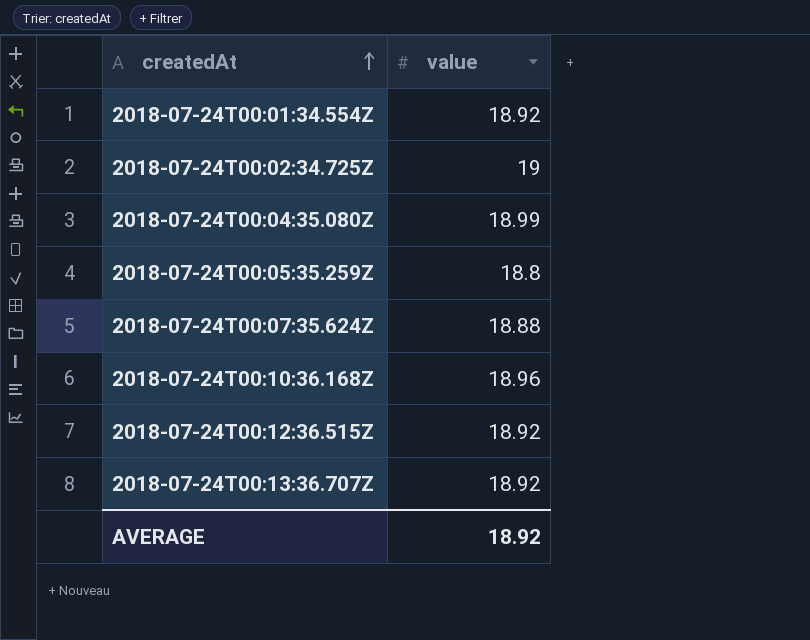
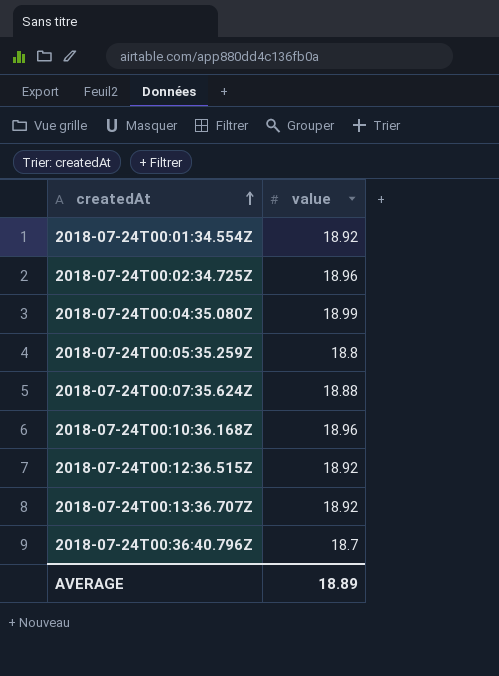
2018-07-24T00:02:34.725Z | value: 19 -> 18.96
row 2018-07-24T00:36:40.796Z: none -> 18.7
AVERAGE | value: 18.92 -> 18.89

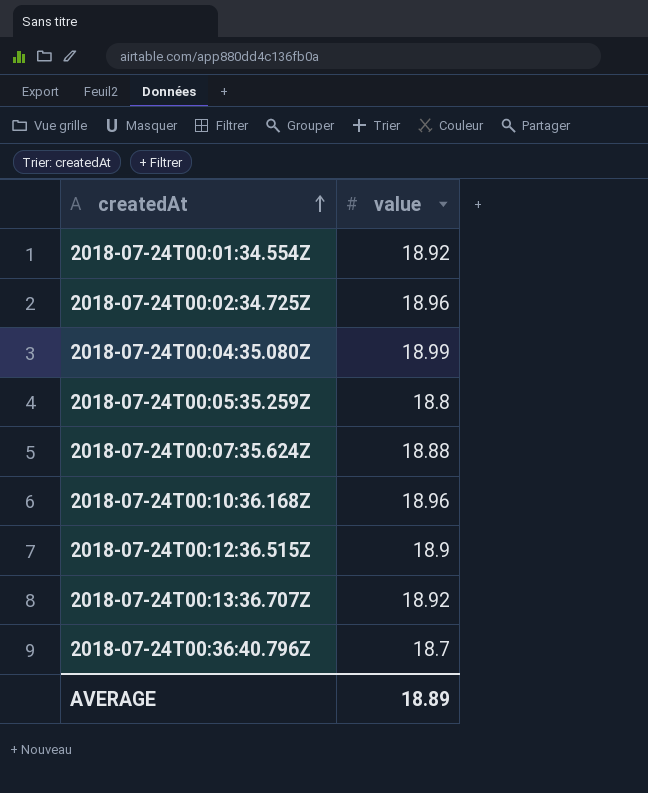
2018-07-24T00:12:36.515Z | value: 18.92 -> 18.9

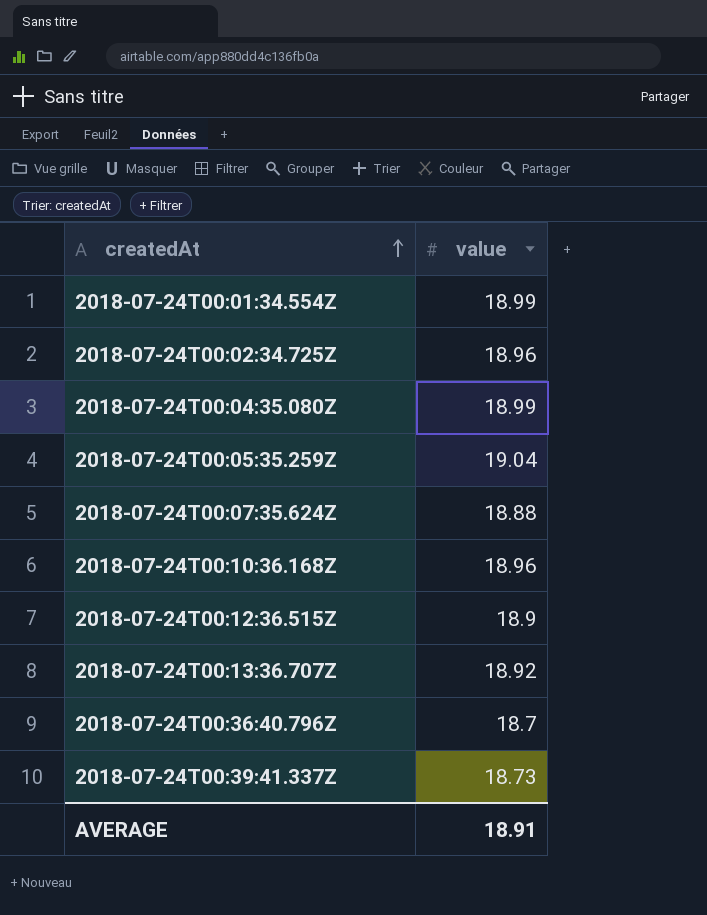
2018-07-24T00:01:34.554Z | value: 18.92 -> 18.99
2018-07-24T00:05:35.259Z | value: 18.8 -> 19.04
row 2018-07-24T00:39:41.337Z: none -> 18.73
AVERAGE | value: 18.89 -> 18.91

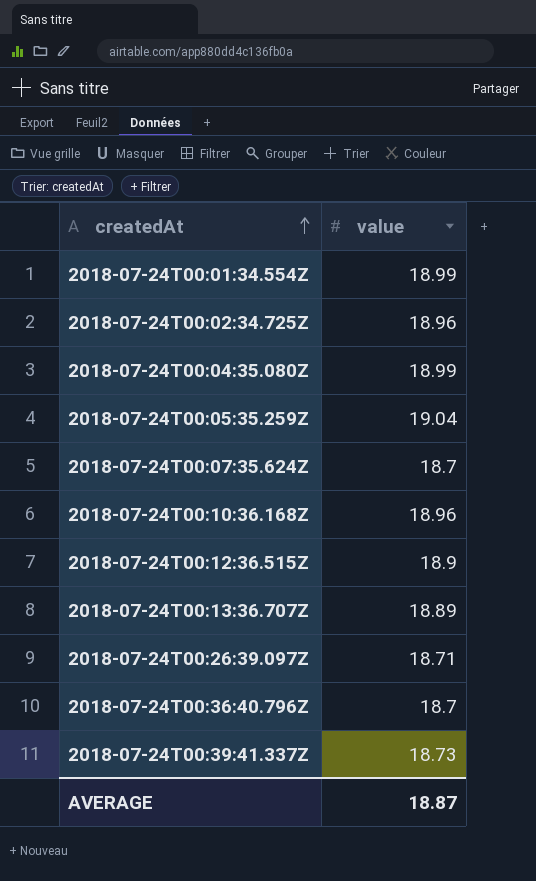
2018-07-24T00:07:35.624Z | value: 18.88 -> 18.7
2018-07-24T00:13:36.707Z | value: 18.92 -> 18.89
row 2018-07-24T00:26:39.097Z: none -> 18.71
AVERAGE | value: 18.91 -> 18.87

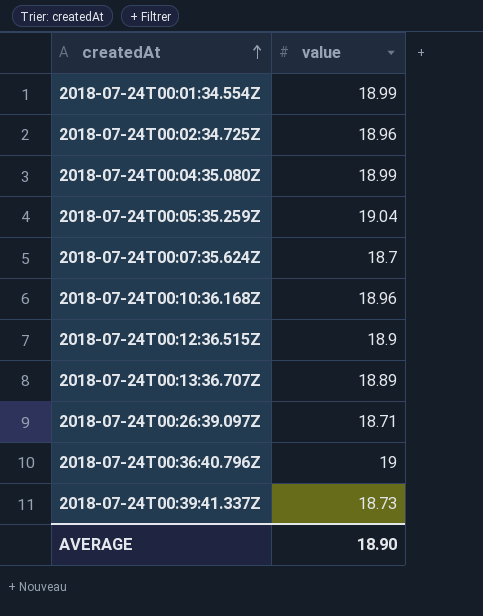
2018-07-24T00:36:40.796Z | value: 18.7 -> 19
AVERAGE | value: 18.87 -> 18.90

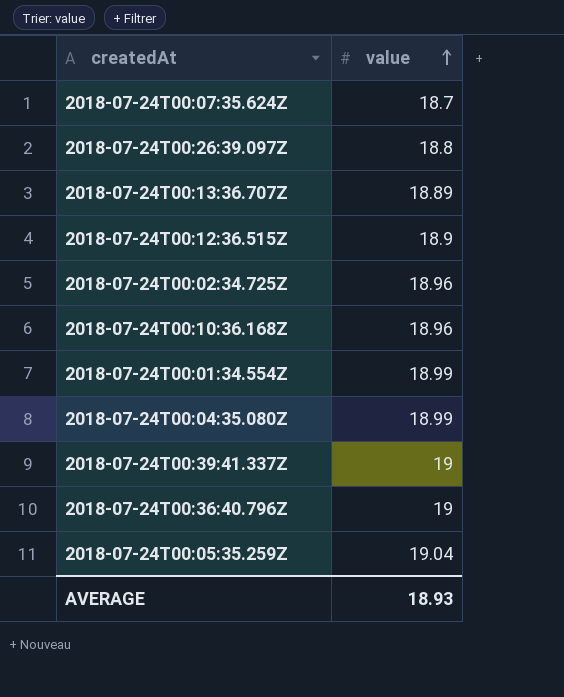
row order: createdAt ascending -> value ascending
2018-07-24T00:26:39.097Z | value: 18.71 -> 18.8
2018-07-24T00:39:41.337Z | value: 18.73 -> 19
AVERAGE | value: 18.90 -> 18.93

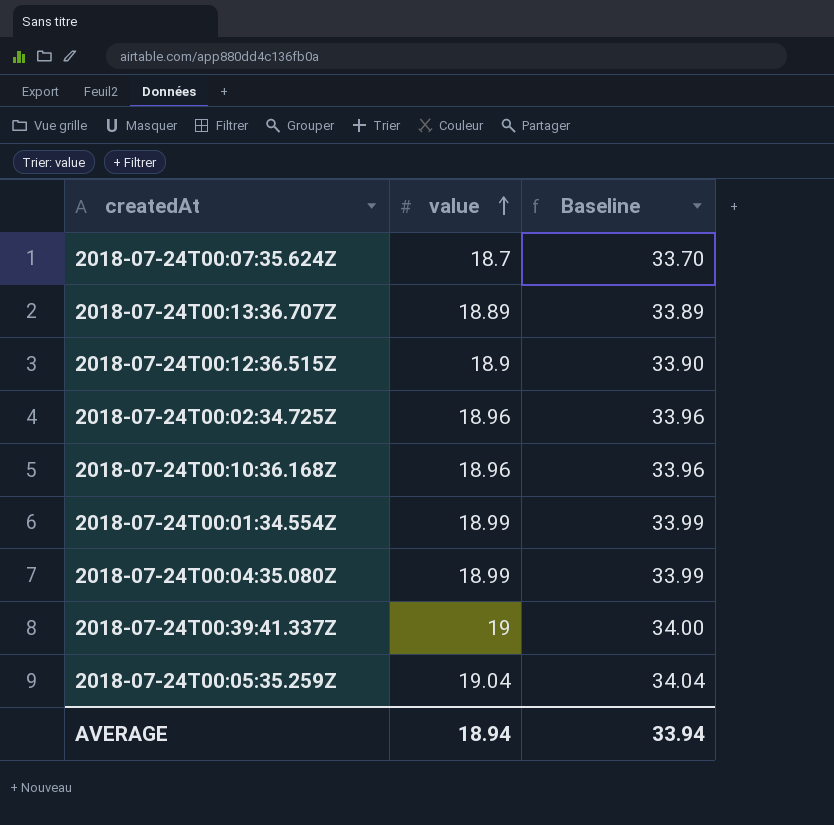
column Baseline | formula: none -> [value] + 15
row 2018-07-24T00:26:39.097Z: 18.8 -> none
row 2018-07-24T00:36:40.796Z: 19 -> none
AVERAGE | value: 18.93 -> 18.94

